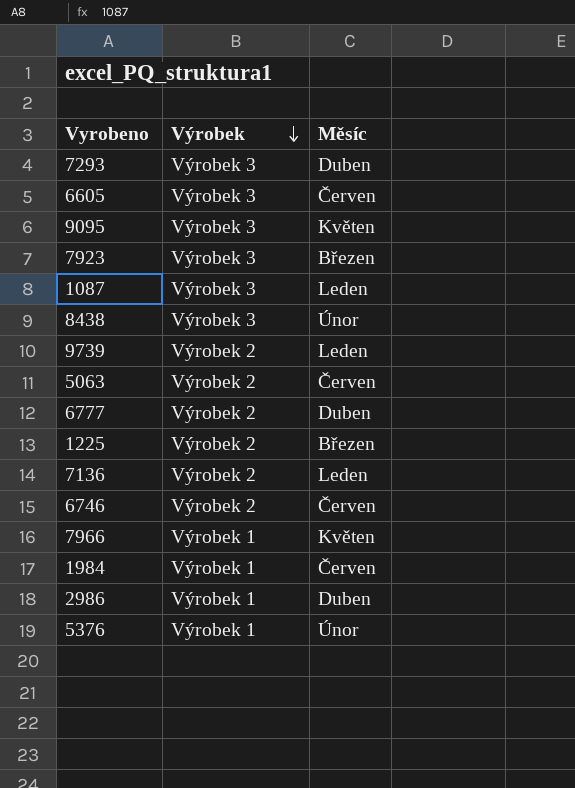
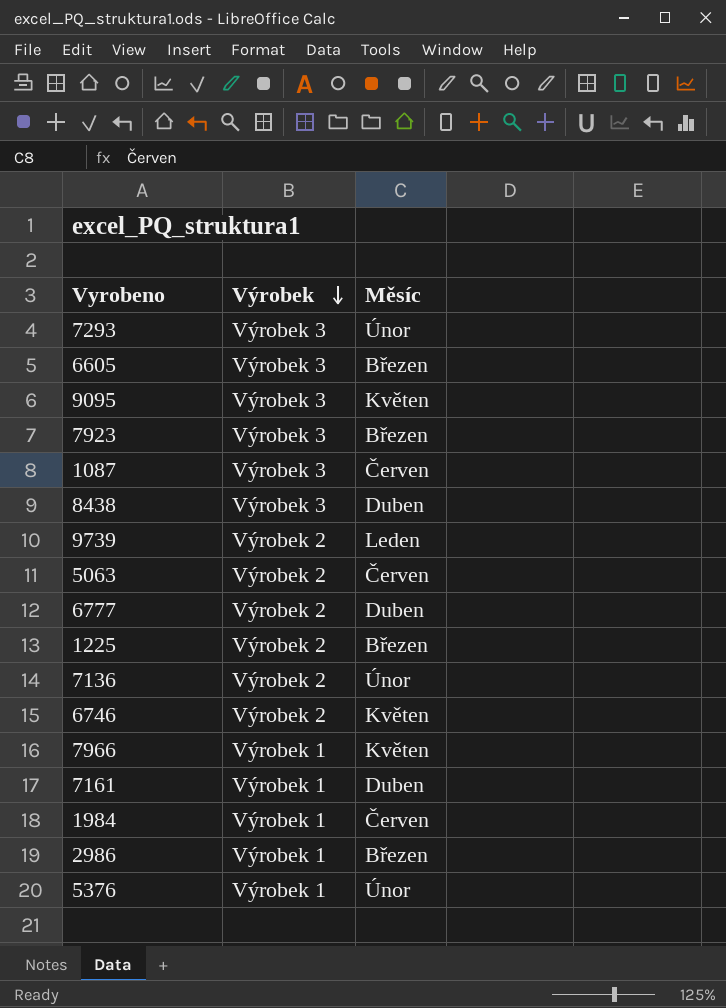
7293 | Měsíc: Duben -> Únor
6605 | Měsíc: Červen -> Březen
1087 | Měsíc: Leden -> Červen
8438 | Měsíc: Únor -> Duben
7136 | Měsíc: Leden -> Únor
6746 | Měsíc: Červen -> Květen
row 7161: none -> Výrobek 1 | Duben
2986 | Měsíc: Duben -> Březen

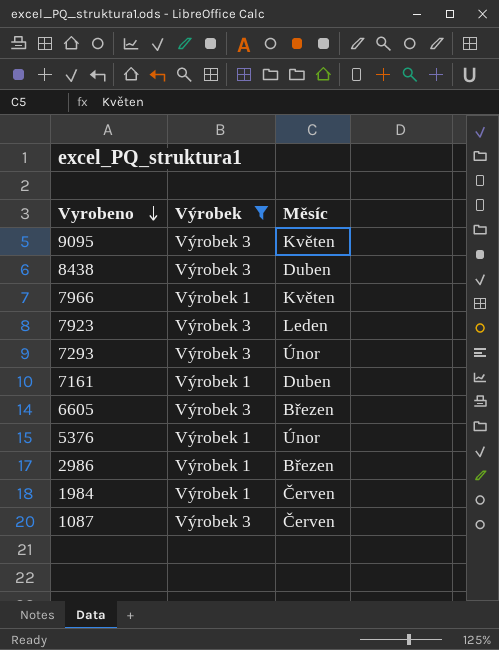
filter: none -> Výrobek != Výrobek 2
row order: Výrobek descending -> Vyrobeno descending
7923 | Měsíc: Březen -> Leden

